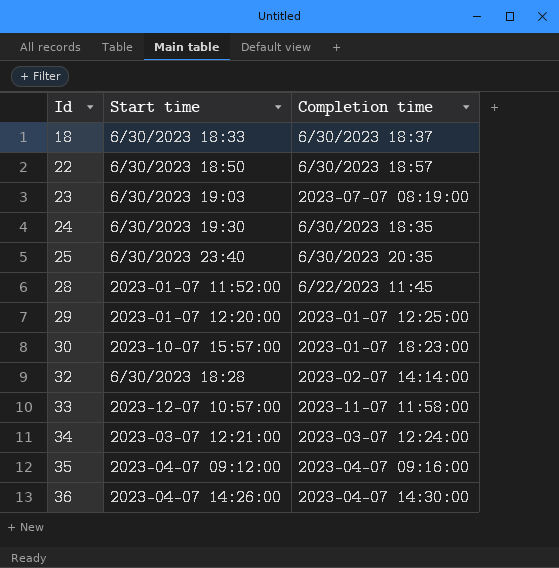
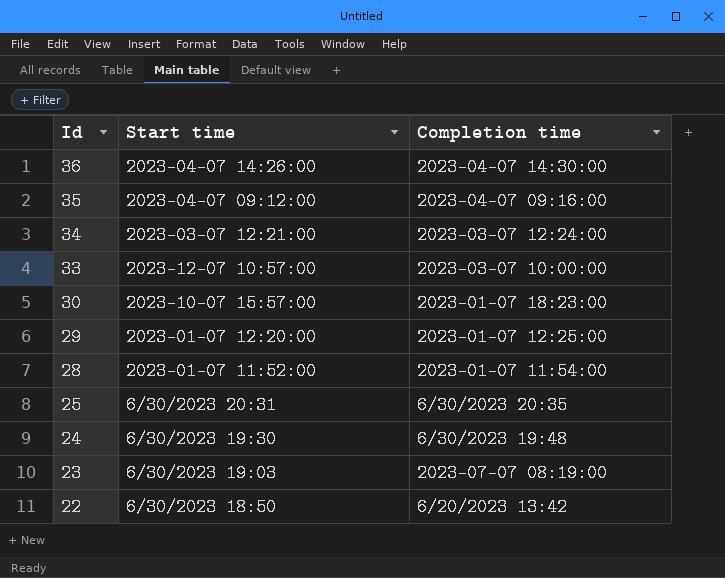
row order: Id ascending -> Id descending
row 18: 6/30/2023 18:33 | 6/30/2023 18:37 -> none
row 32: 6/30/2023 18:28 | 2023-02-07 14:14:00 -> none
33 | Completion time: 2023-11-07 11:58:00 -> 2023-03-07 10:00:00
28 | Completion time: 6/22/2023 11:45 -> 2023-01-07 11:54:00
25 | Start time: 6/30/2023 23:40 -> 6/30/2023 20:31
24 | Completion time: 6/30/2023 18:35 -> 6/30/2023 19:48
22 | Completion time: 6/30/2023 18:57 -> 6/20/2023 13:42

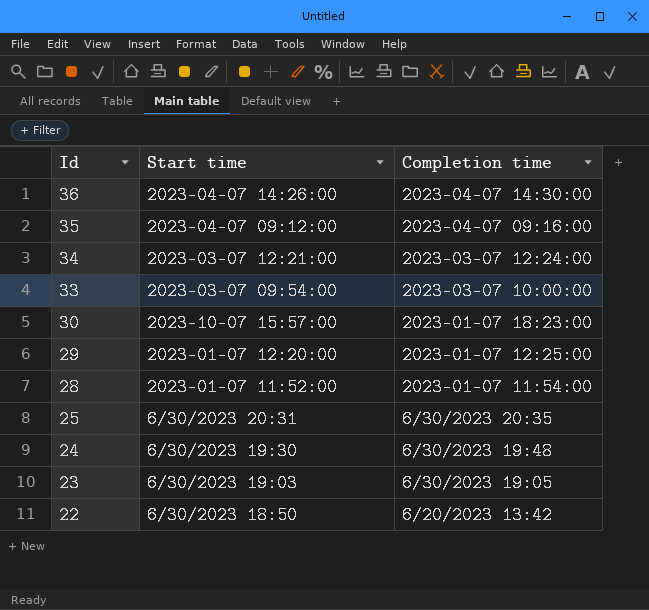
33 | Start time: 2023-12-07 10:57:00 -> 2023-03-07 09:54:00
23 | Completion time: 2023-07-07 08:19:00 -> 6/30/2023 19:05

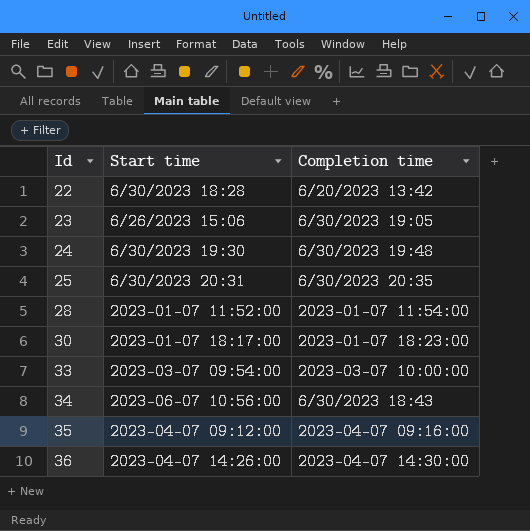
row order: Id descending -> Id ascending
row 29: 2023-01-07 12:20:00 | 2023-01-07 12:25:00 -> none
22 | Start time: 6/30/2023 18:50 -> 6/30/2023 18:28
23 | Start time: 6/30/2023 19:03 -> 6/26/2023 15:06
30 | Start time: 2023-10-07 15:57:00 -> 2023-01-07 18:17:00
34 | Start time: 2023-03-07 12:21:00 -> 2023-06-07 10:56:00
34 | Completion time: 2023-03-07 12:24:00 -> 6/30/2023 18:43

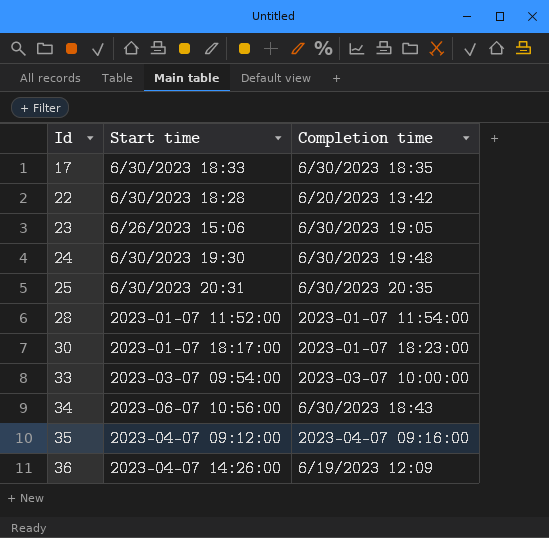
row 17: none -> 6/30/2023 18:33 | 6/30/2023 18:35
36 | Completion time: 2023-04-07 14:30:00 -> 6/19/2023 12:09

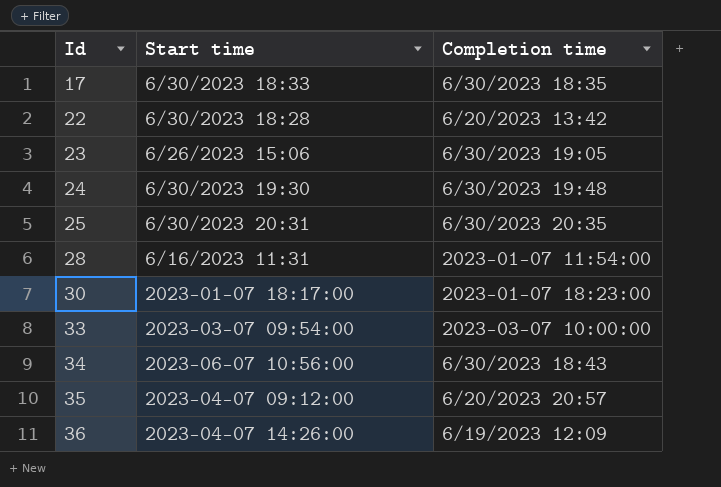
28 | Start time: 2023-01-07 11:52:00 -> 6/16/2023 11:31
35 | Completion time: 2023-04-07 09:16:00 -> 6/20/2023 20:57

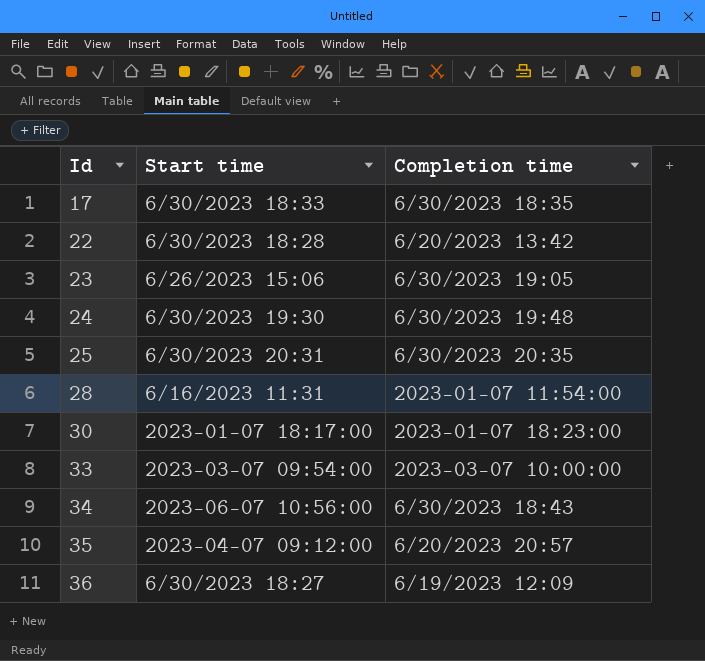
36 | Start time: 2023-04-07 14:26:00 -> 6/30/2023 18:27

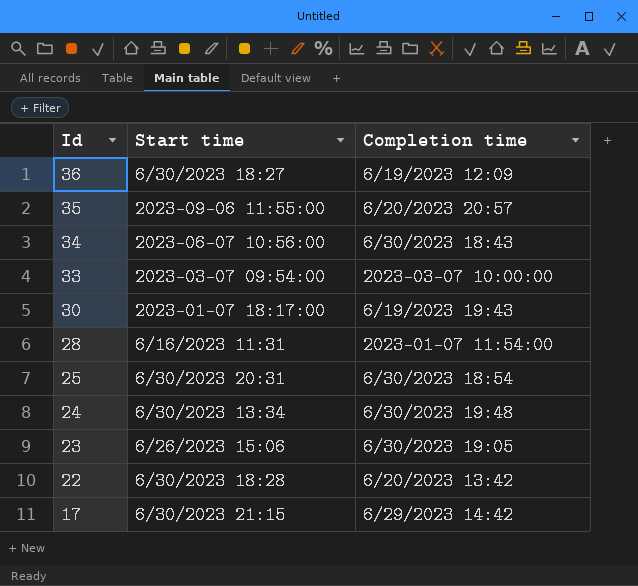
row order: Id ascending -> Id descending
35 | Start time: 2023-04-07 09:12:00 -> 2023-09-06 11:55:00
30 | Completion time: 2023-01-07 18:23:00 -> 6/19/2023 19:43
25 | Completion time: 6/30/2023 20:35 -> 6/30/2023 18:54
24 | Start time: 6/30/2023 19:30 -> 6/30/2023 13:34
17 | Start time: 6/30/2023 18:33 -> 6/30/2023 21:15
17 | Completion time: 6/30/2023 18:35 -> 6/29/2023 14:42

